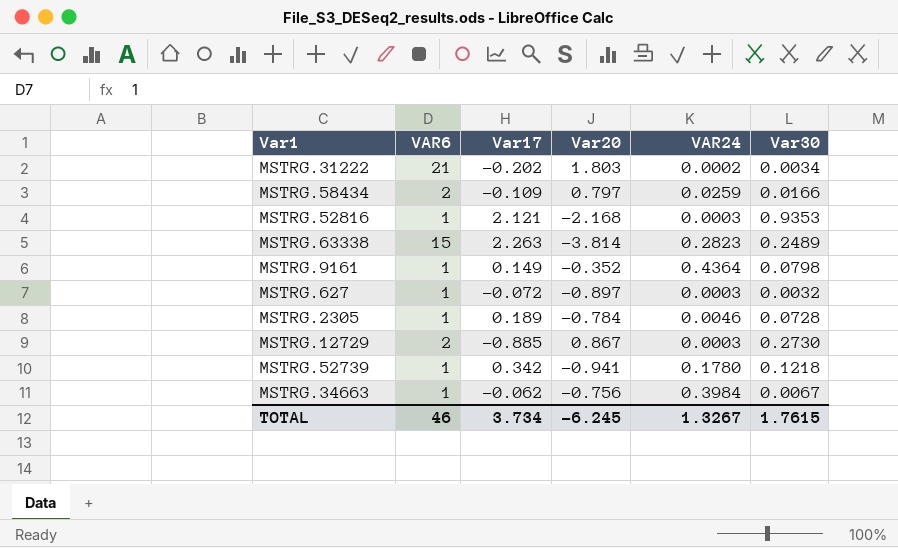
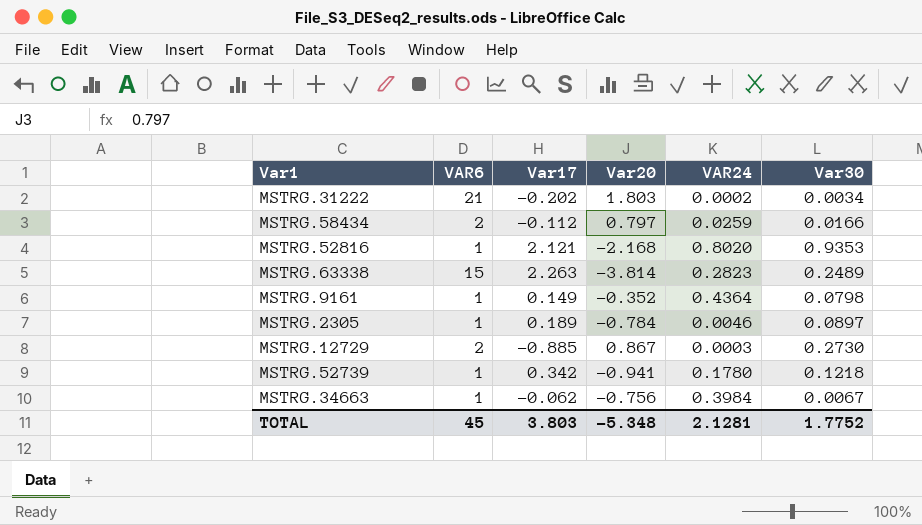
row MSTRG.627: 1 | -0.072 | -0.897 | 0.0003 | 0.0032 -> none
MSTRG.58434 | Var17: -0.109 -> -0.112
MSTRG.52816 | VAR24: 0.0003 -> 0.8020
MSTRG.2305 | Var30: 0.0728 -> 0.0897
TOTAL | VAR6: 46 -> 45
TOTAL | Var17: 3.734 -> 3.803
TOTAL | Var20: -6.245 -> -5.348
TOTAL | VAR24: 1.3267 -> 2.1281
TOTAL | Var30: 1.7615 -> 1.7752

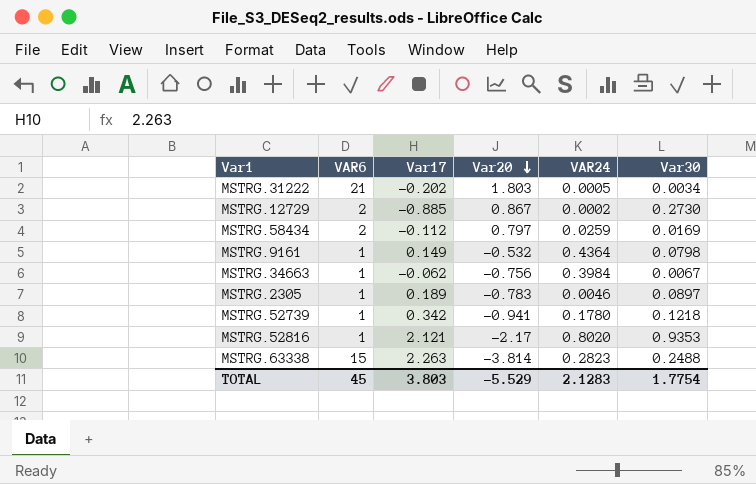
row order: none -> Var20 descending
MSTRG.31222 | VAR24: 0.0002 -> 0.0005
MSTRG.12729 | VAR24: 0.0003 -> 0.0002
MSTRG.58434 | Var30: 0.0166 -> 0.0169
MSTRG.9161 | Var20: -0.352 -> -0.532
MSTRG.2305 | Var20: -0.784 -> -0.783
MSTRG.52816 | Var20: -2.168 -> -2.17
MSTRG.63338 | Var30: 0.2489 -> 0.2488
TOTAL | Var20: -5.348 -> -5.529
TOTAL | VAR24: 2.1281 -> 2.1283
TOTAL | Var30: 1.7752 -> 1.7754

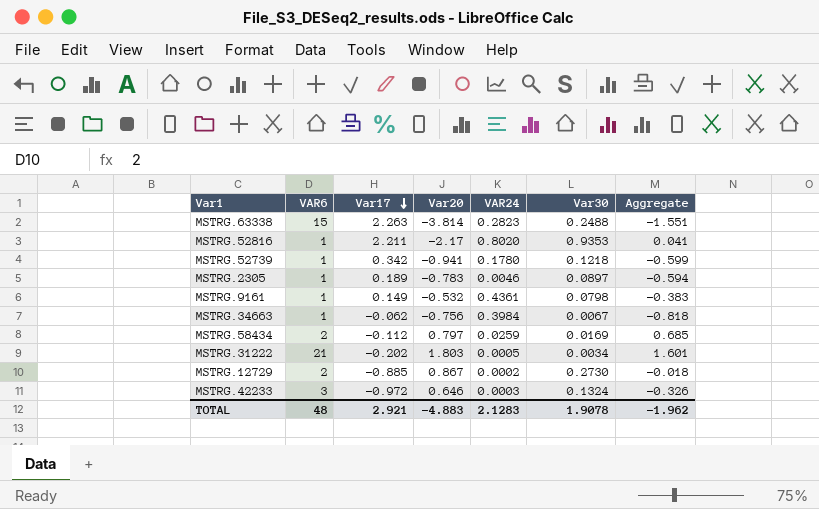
row order: Var20 descending -> Var17 descending
column Aggregate | formula: none -> [Var17] + [Var20]
MSTRG.52816 | Var17: 2.121 -> 2.211
MSTRG.9161 | VAR24: 0.4364 -> 0.4361
row MSTRG.42233: none -> 3 | -0.972 | 0.646 | 0.0003 | 0.1324 | -0.326
TOTAL | VAR6: 45 -> 48
TOTAL | Var17: 3.803 -> 2.921
TOTAL | Var20: -5.529 -> -4.883
TOTAL | Var30: 1.7754 -> 1.9078

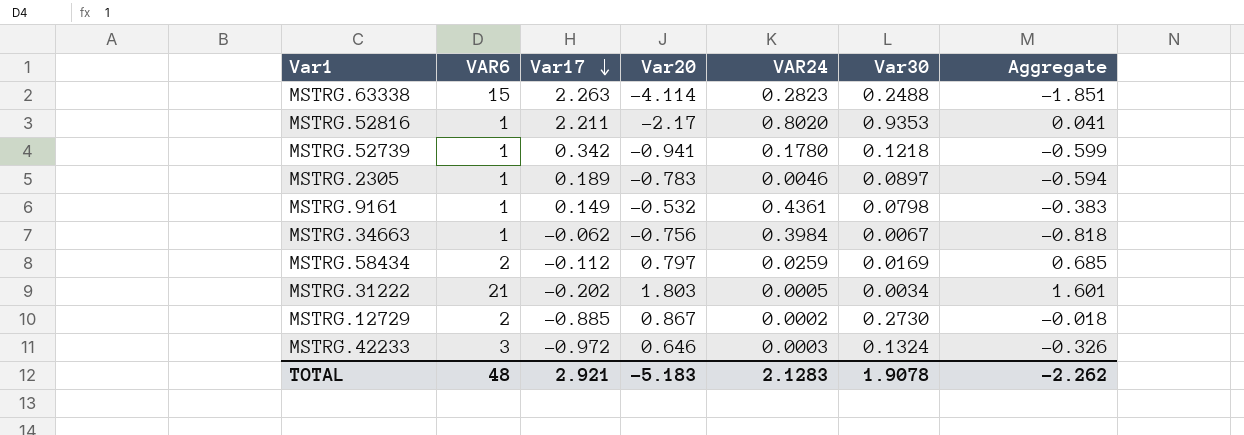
MSTRG.63338 | Var20: -3.814 -> -4.114
MSTRG.63338 | Aggregate: -1.551 -> -1.851
TOTAL | Var20: -4.883 -> -5.183
TOTAL | Aggregate: -1.962 -> -2.262

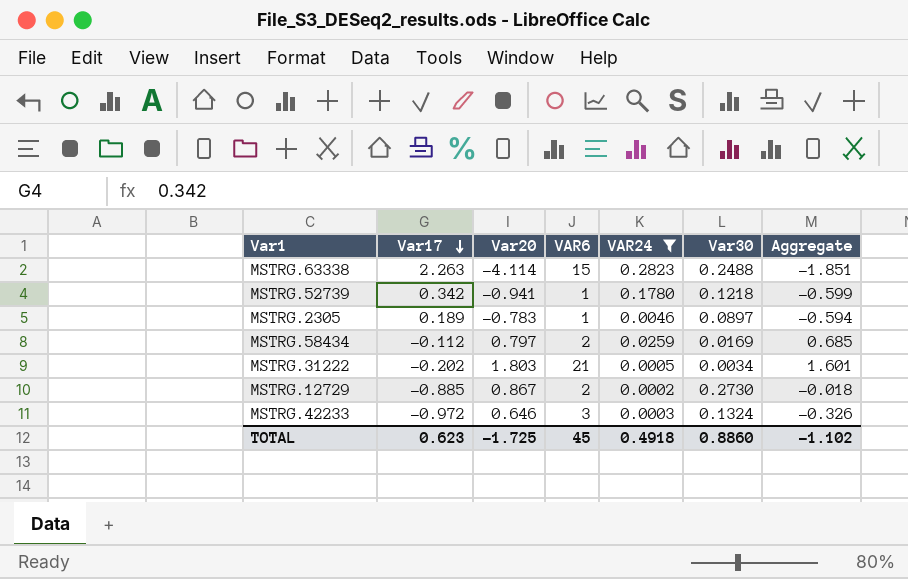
filter: none -> VAR24 <= 0.2823
column VAR6 | position: 2 -> 4
TOTAL | Var17: 2.921 -> 0.623
TOTAL | Var20: -5.183 -> -1.725
TOTAL | VAR6: 48 -> 45
TOTAL | VAR24: 2.1283 -> 0.4918
TOTAL | Var30: 1.9078 -> 0.8860
TOTAL | Aggregate: -2.262 -> -1.102

